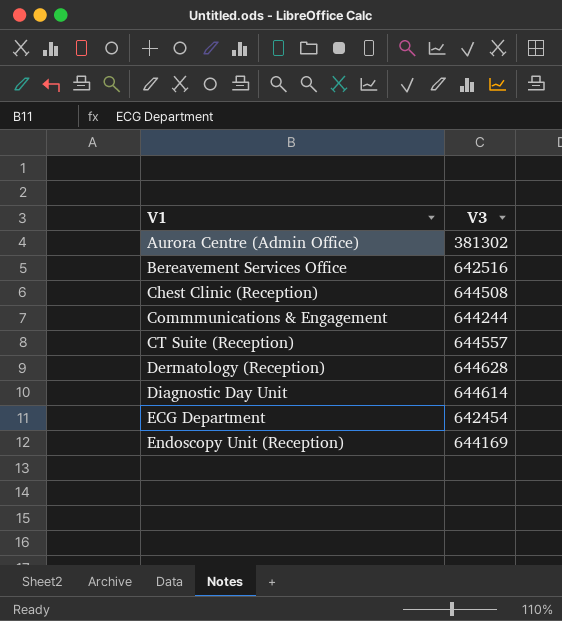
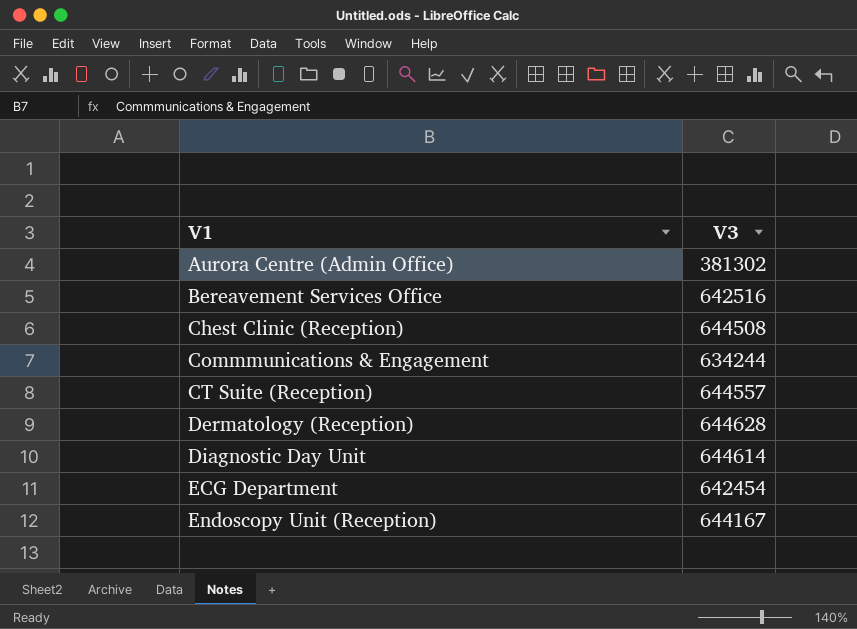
Commmunications & Engagement | V3: 644244 -> 634244
Endoscopy Unit (Reception) | V3: 644169 -> 644167

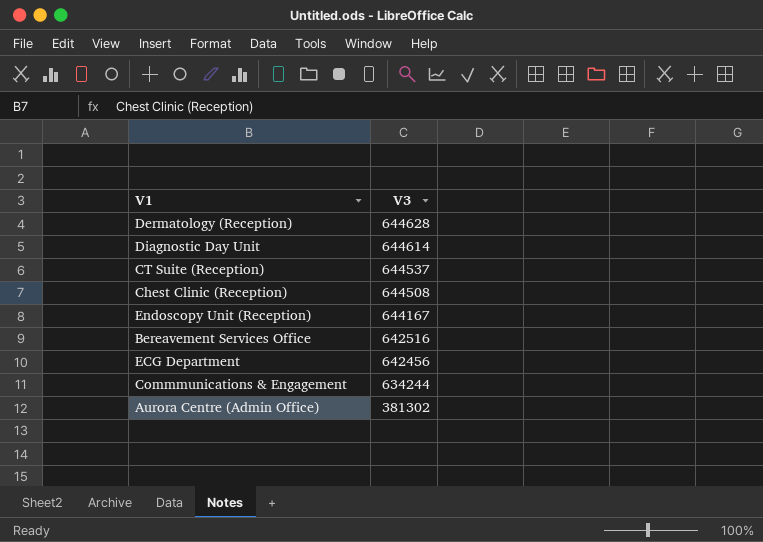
row order: V1 ascending -> V3 descending
CT Suite (Reception) | V3: 644557 -> 644537
ECG Department | V3: 642454 -> 642456

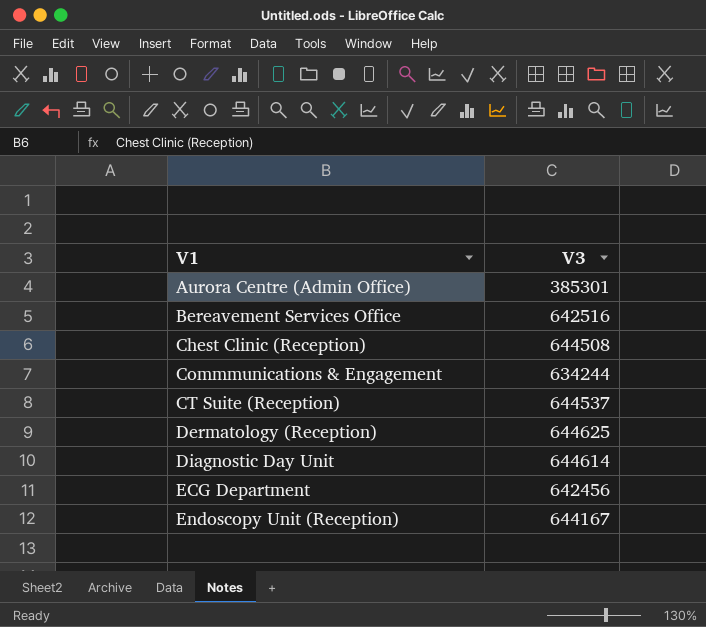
row order: V3 descending -> V1 ascending
Aurora Centre (Admin Office) | V3: 381302 -> 385301
Dermatology (Reception) | V3: 644628 -> 644625

